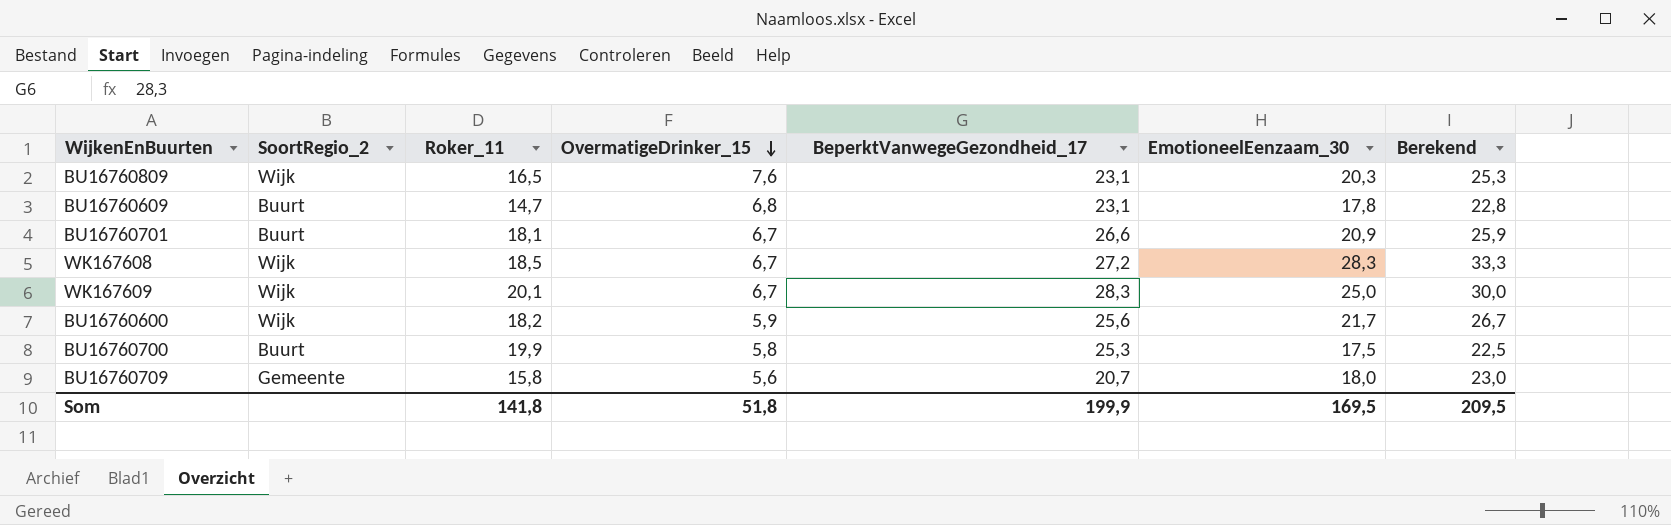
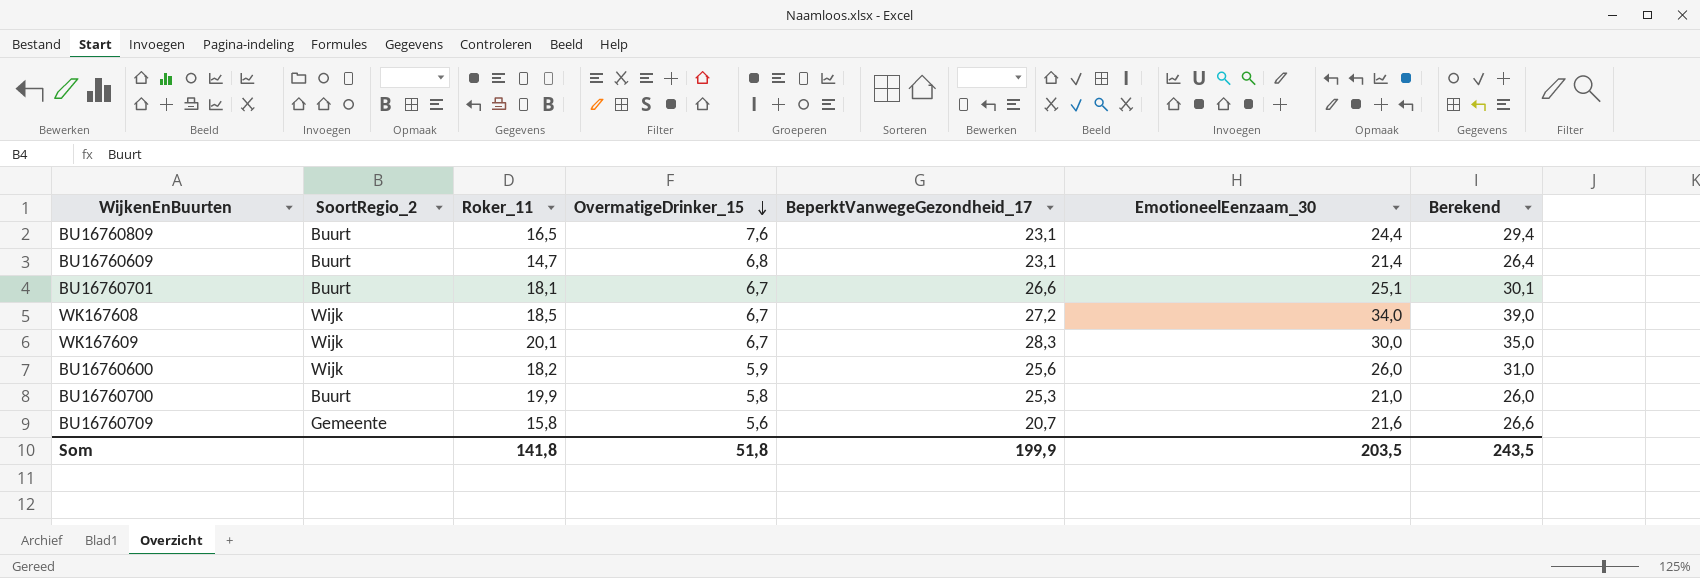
BU16760809 | SoortRegio_2: Wijk -> Buurt
BU16760809 | EmotioneelEenzaam_30: 20,3 -> 24,4
BU16760809 | Berekend: 25,3 -> 29,4
BU16760609 | EmotioneelEenzaam_30: 17,8 -> 21,4
BU16760609 | Berekend: 22,8 -> 26,4
BU16760701 | EmotioneelEenzaam_30: 20,9 -> 25,1
BU16760701 | Berekend: 25,9 -> 30,1
WK167608 | EmotioneelEenzaam_30: 28,3 -> 34,0
WK167608 | Berekend: 33,3 -> 39,0
WK167609 | EmotioneelEenzaam_30: 25,0 -> 30,0
WK167609 | Berekend: 30,0 -> 35,0
BU16760600 | EmotioneelEenzaam_30: 21,7 -> 26,0
BU16760600 | Berekend: 26,7 -> 31,0
BU16760700 | EmotioneelEenzaam_30: 17,5 -> 21,0
BU16760700 | Berekend: 22,5 -> 26,0
BU16760709 | EmotioneelEenzaam_30: 18,0 -> 21,6
BU16760709 | Berekend: 23,0 -> 26,6
Som | EmotioneelEenzaam_30: 169,5 -> 203,5
Som | Berekend: 209,5 -> 243,5

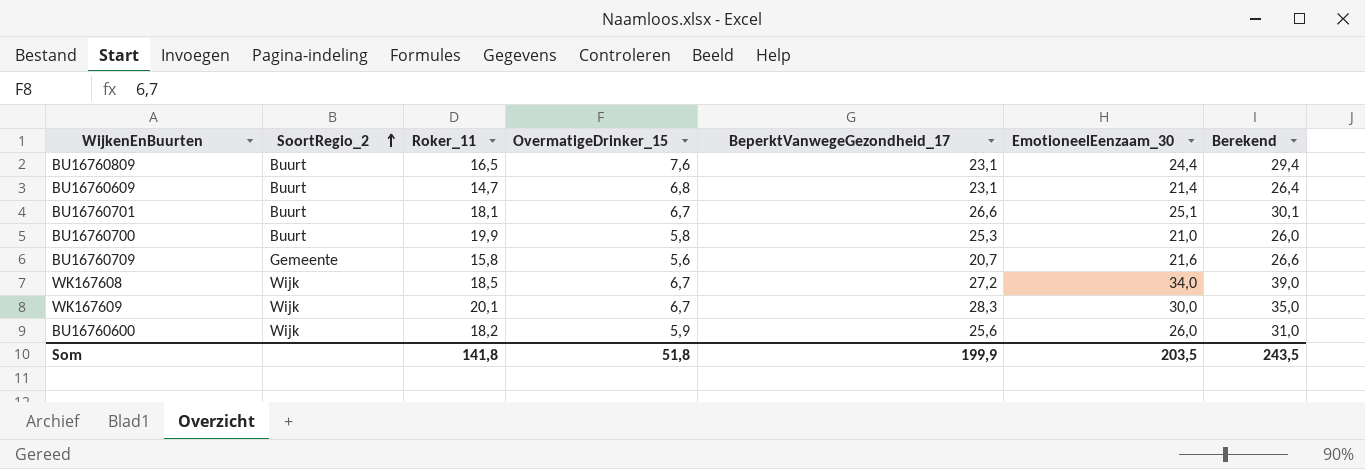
row order: OvermatigeDrinker_15 descending -> SoortRegio_2 ascending

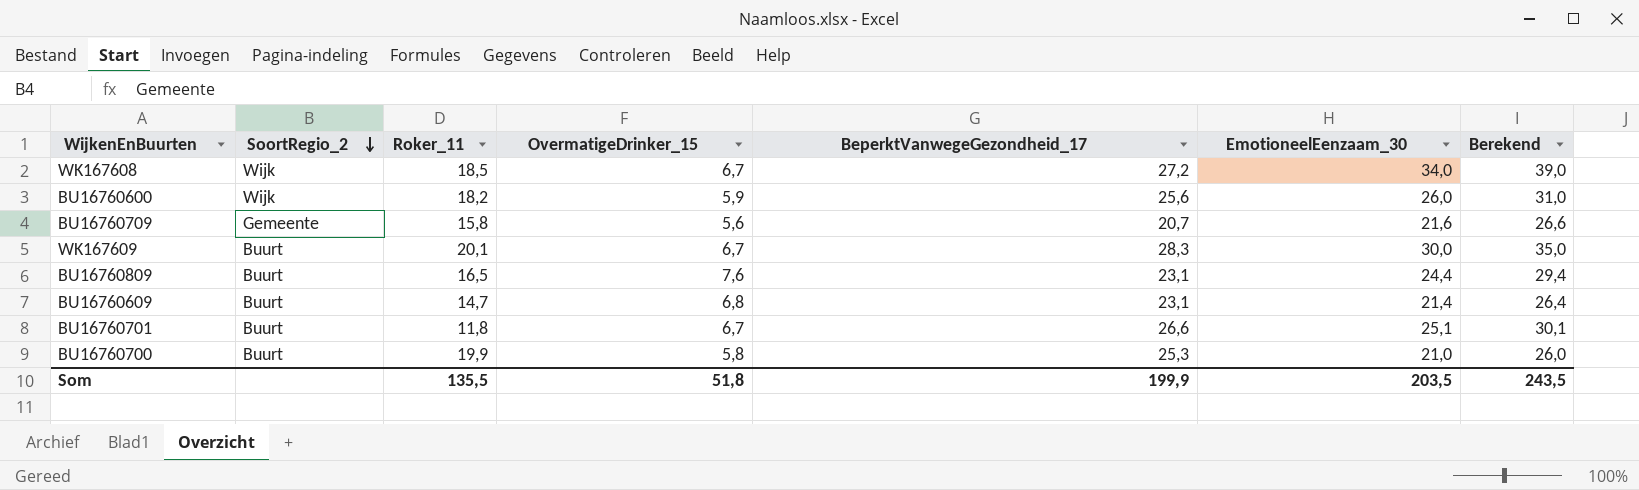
row order: SoortRegio_2 ascending -> SoortRegio_2 descending
WK167609 | SoortRegio_2: Wijk -> Buurt
BU16760701 | Roker_11: 18,1 -> 11,8
Som | Roker_11: 141,8 -> 135,5

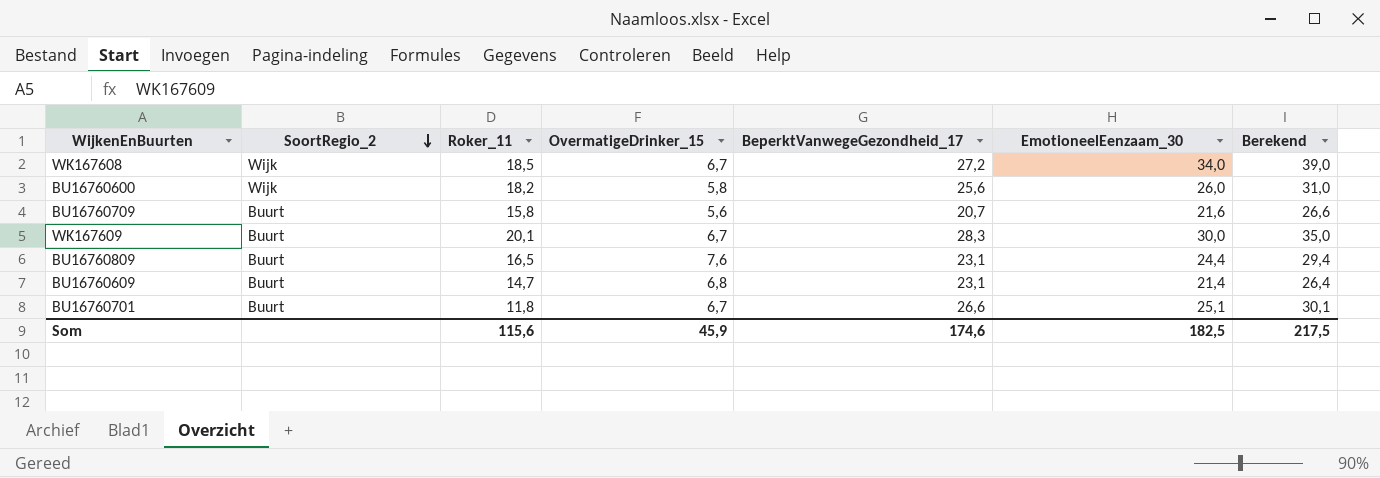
row BU16760700: Buurt | 19,9 | 5,8 | 25,3 | 21,0 | 26,0 -> none
BU16760600 | OvermatigeDrinker_15: 5,9 -> 5,8
BU16760709 | SoortRegio_2: Gemeente -> Buurt
Som | Roker_11: 135,5 -> 115,6
Som | OvermatigeDrinker_15: 51,8 -> 45,9
Som | BeperktVanwegeGezondheid_17: 199,9 -> 174,6
Som | EmotioneelEenzaam_30: 203,5 -> 182,5
Som | Berekend: 243,5 -> 217,5

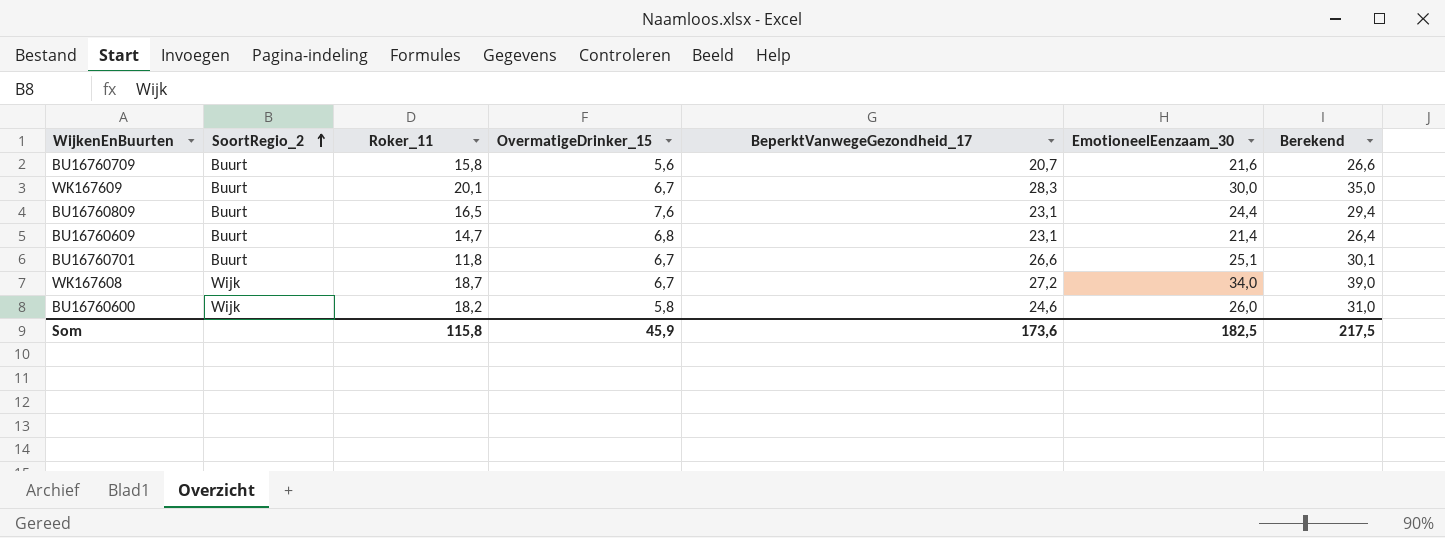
row order: SoortRegio_2 descending -> SoortRegio_2 ascending
WK167608 | Roker_11: 18,5 -> 18,7
BU16760600 | BeperktVanwegeGezondheid_17: 25,6 -> 24,6
Som | Roker_11: 115,6 -> 115,8
Som | BeperktVanwegeGezondheid_17: 174,6 -> 173,6

